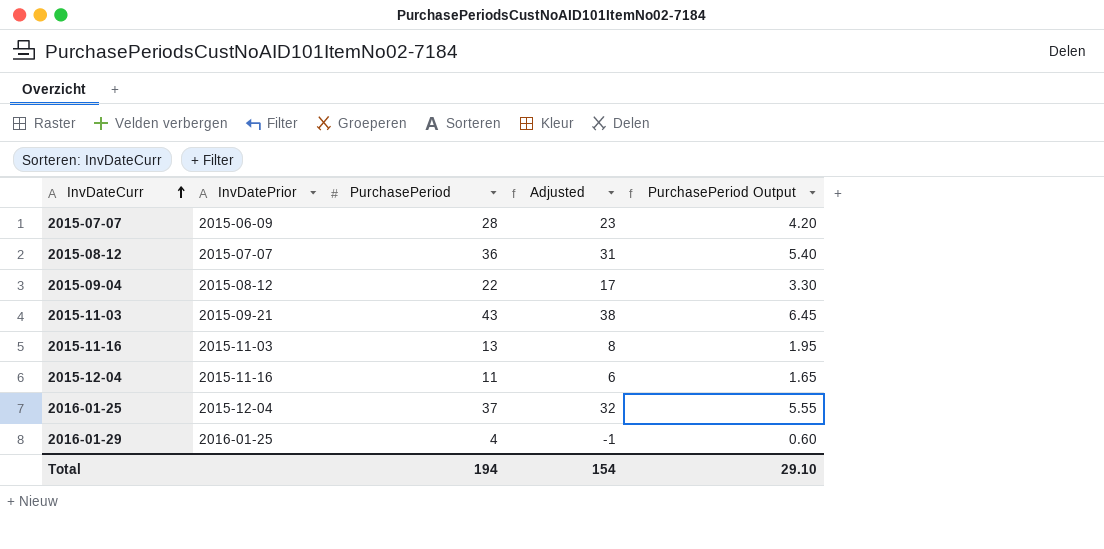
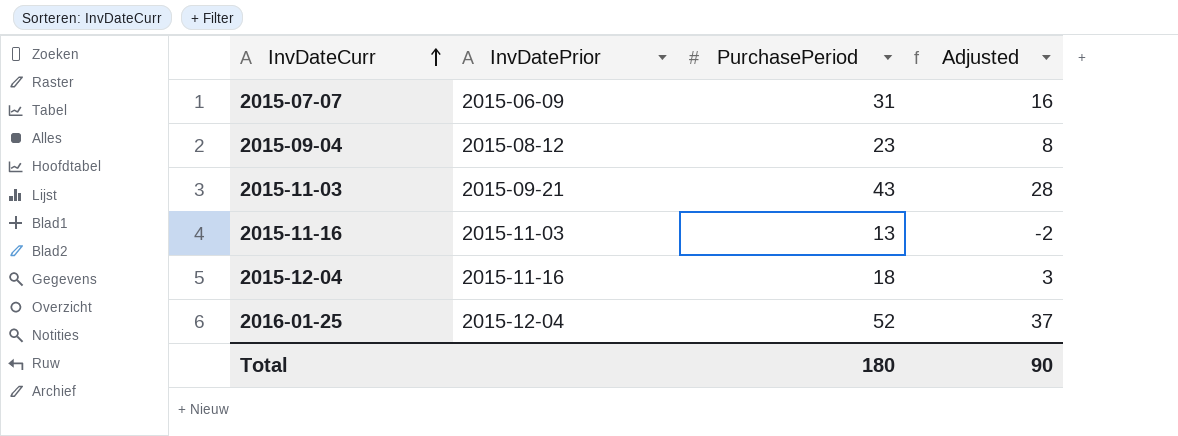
column PurchasePeriod Output | formula: [PurchasePeriod] * 0.15 -> none
column Adjusted | formula: [PurchasePeriod] - 5 -> [PurchasePeriod] - 15
row 2015-08-12: 2015-07-07 | 36 | 31 | 5.40 -> none
row 2016-01-29: 2016-01-25 | 4 | -1 | 0.60 -> none
2015-07-07 | PurchasePeriod: 28 -> 31
2015-09-04 | PurchasePeriod: 22 -> 23
2015-12-04 | PurchasePeriod: 11 -> 18
2016-01-25 | PurchasePeriod: 37 -> 52
Total | PurchasePeriod: 194 -> 180
Total | Adjusted: 154 -> 90

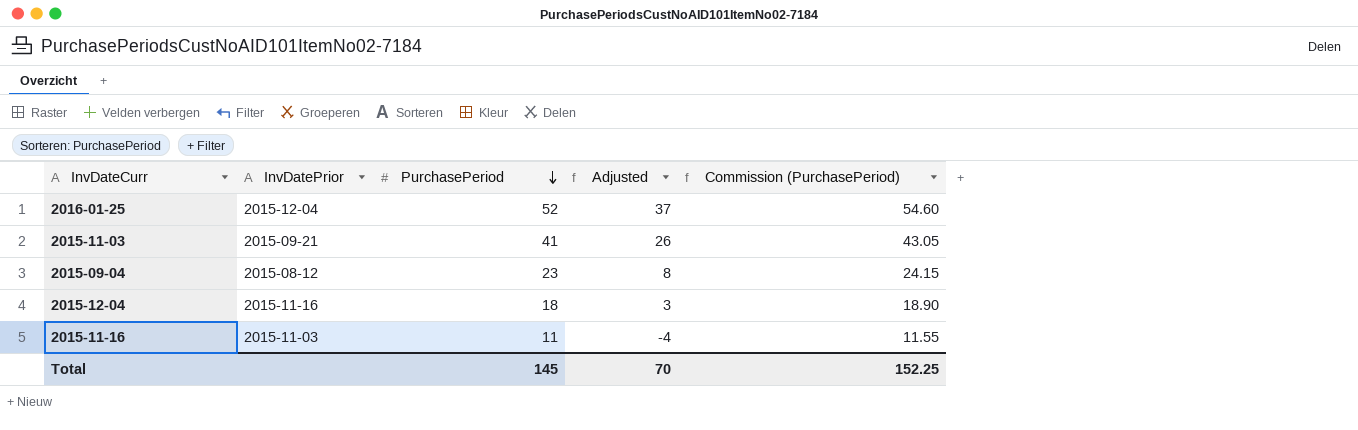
row order: InvDateCurr ascending -> PurchasePeriod descending
column Commission (PurchasePeriod) | formula: none -> [PurchasePeriod] * 1.05
row 2015-07-07: 2015-06-09 | 31 | 16 -> none
2015-11-03 | PurchasePeriod: 43 -> 41
2015-11-03 | Adjusted: 28 -> 26
2015-11-16 | PurchasePeriod: 13 -> 11
2015-11-16 | Adjusted: -2 -> -4
Total | PurchasePeriod: 180 -> 145
Total | Adjusted: 90 -> 70

